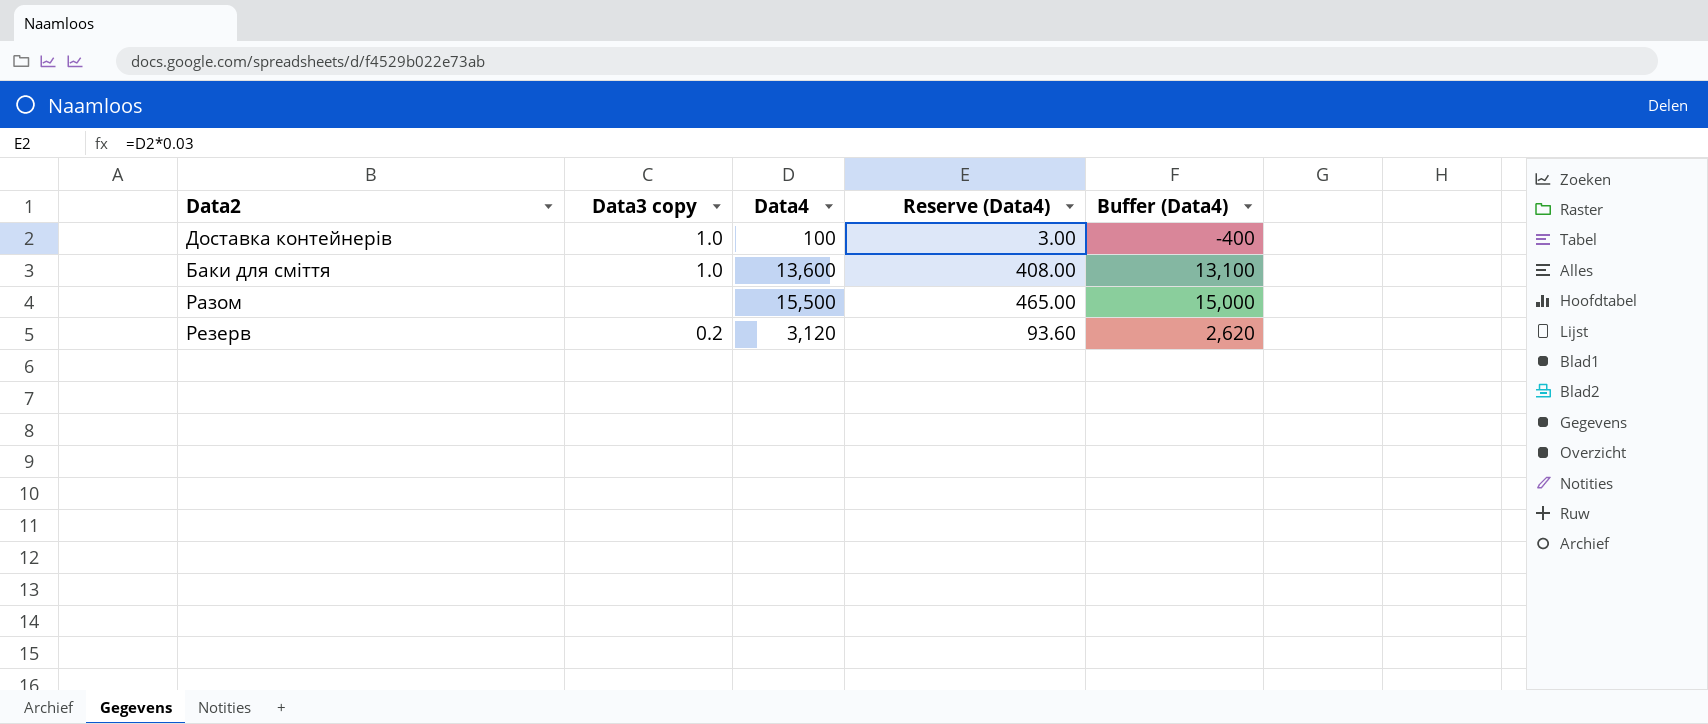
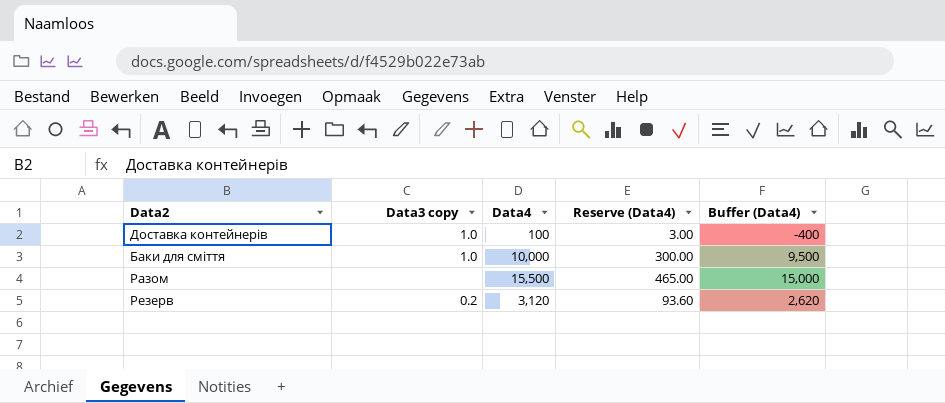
Баки для сміття | Data4: 13,600 -> 10,000
Баки для сміття | Reserve (Data4): 408.00 -> 300.00
Баки для сміття | Buffer (Data4): 13,100 -> 9,500

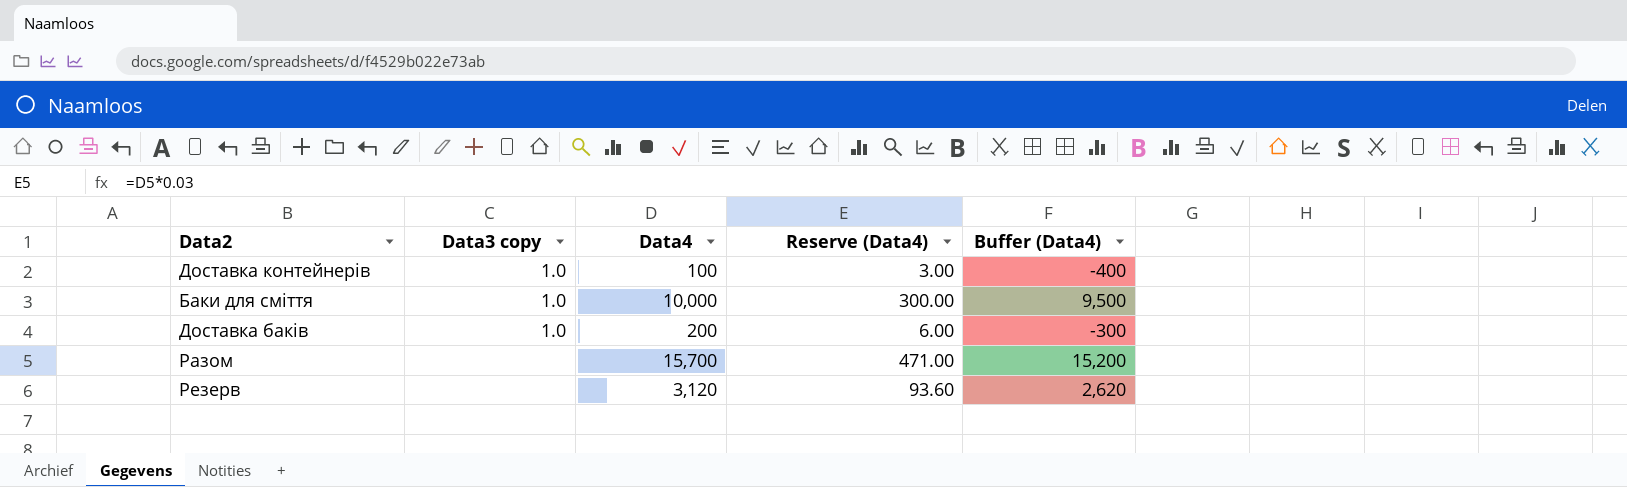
row Доставка баків: none -> 1.0 | 200 | 6.00 | -300
Разом | Data4: 15,500 -> 15,700
Разом | Reserve (Data4): 465.00 -> 471.00
Разом | Buffer (Data4): 15,000 -> 15,200
Резерв | Data3 copy: 0.2 -> none

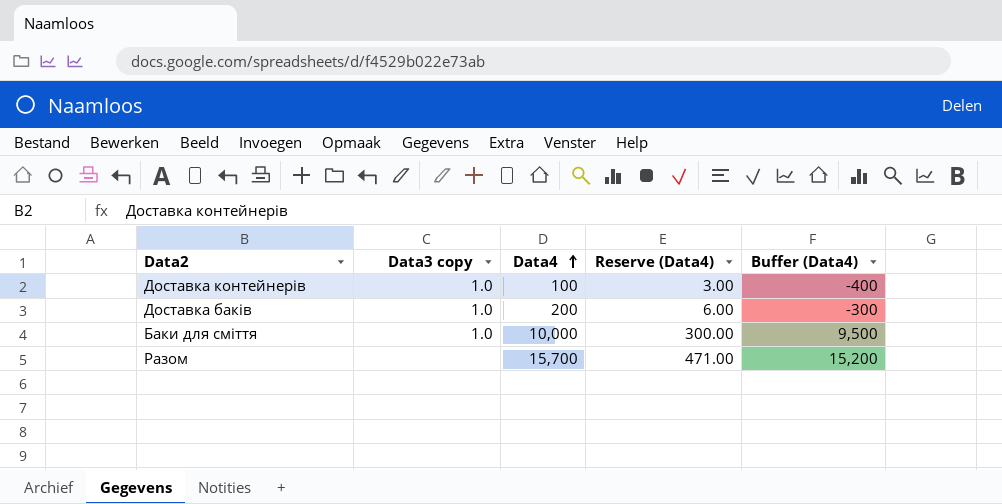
row order: none -> Data4 ascending
row Резерв: none | 3,120 | 93.60 | 2,620 -> none

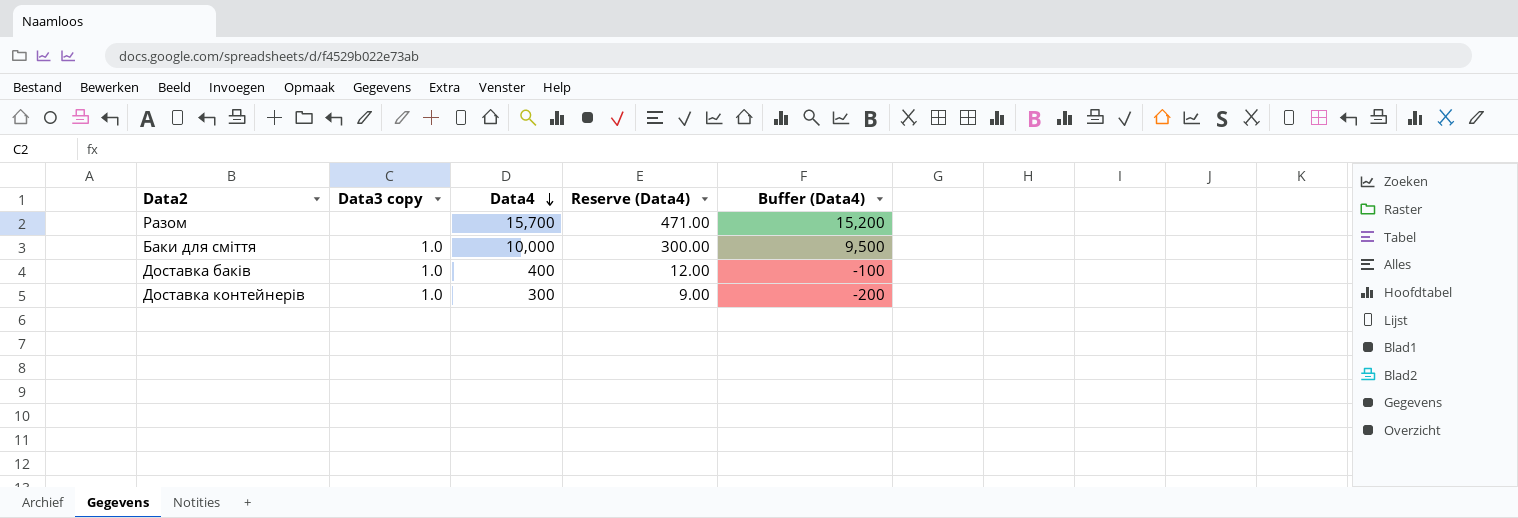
row order: Data4 ascending -> Data4 descending
Доставка баків | Data4: 200 -> 400
Доставка баків | Reserve (Data4): 6.00 -> 12.00
Доставка баків | Buffer (Data4): -300 -> -100
Доставка контейнерів | Data4: 100 -> 300
Доставка контейнерів | Reserve (Data4): 3.00 -> 9.00
Доставка контейнерів | Buffer (Data4): -400 -> -200

